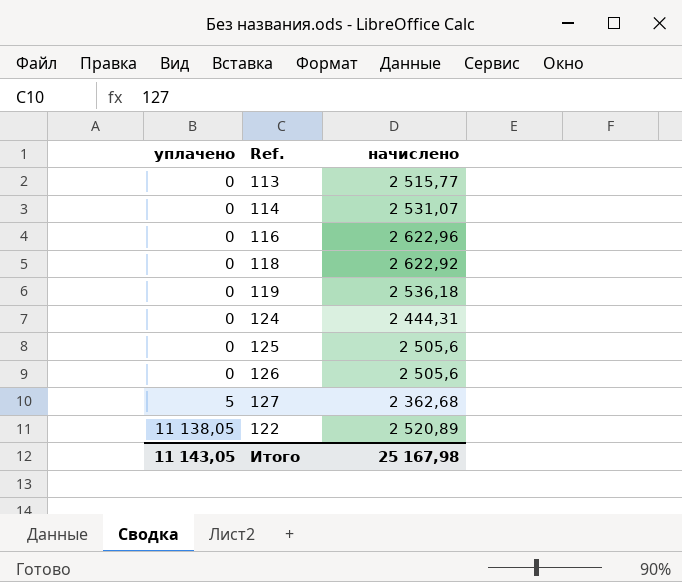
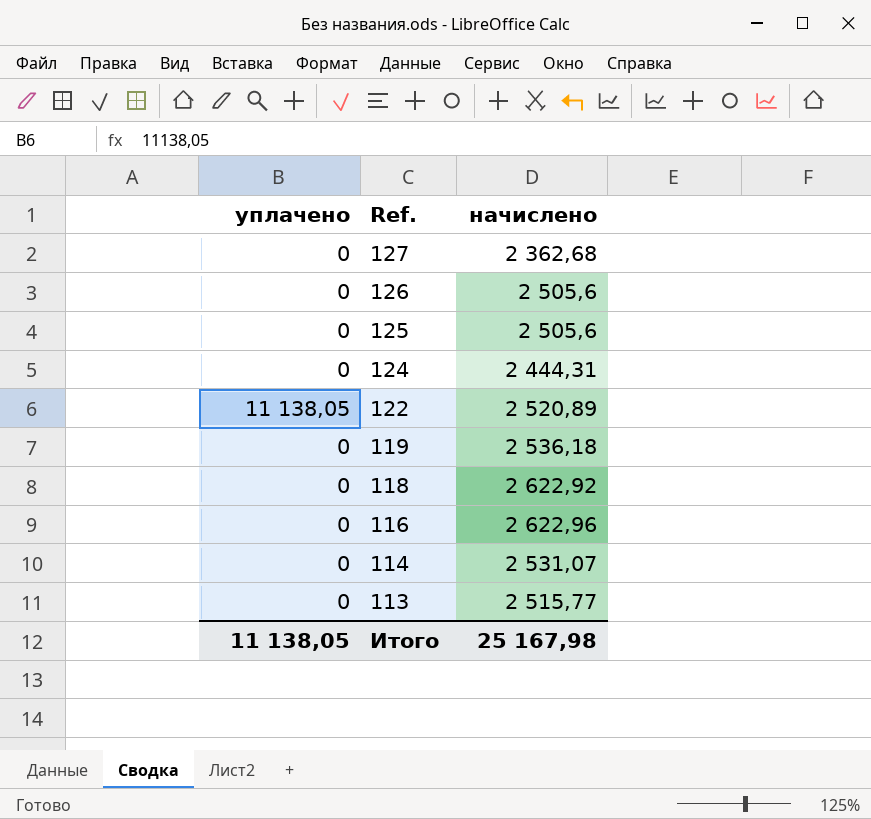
row order: уплачено ascending -> Ref. descending
127 | уплачено: 5 -> 0
Итого | уплачено: 11 143,05 -> 11 138,05

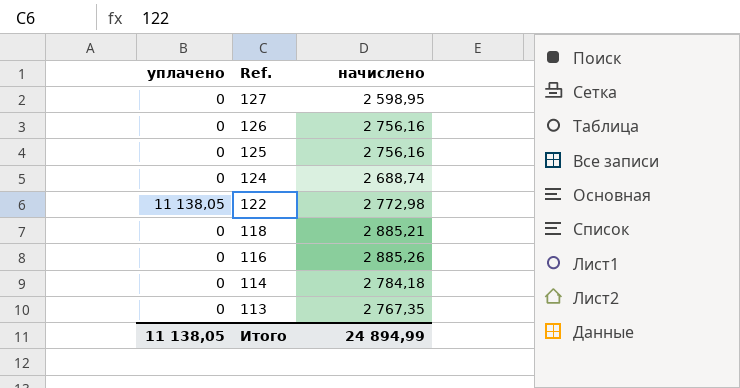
row 119: 0 | 2 536,18 -> none
127 | начислено: 2 362,68 -> 2 598,95
126 | начислено: 2 505,6 -> 2 756,16
125 | начислено: 2 505,6 -> 2 756,16
124 | начислено: 2 444,31 -> 2 688,74
122 | начислено: 2 520,89 -> 2 772,98
118 | начислено: 2 622,92 -> 2 885,21
116 | начислено: 2 622,96 -> 2 885,26
114 | начислено: 2 531,07 -> 2 784,18
113 | начислено: 2 515,77 -> 2 767,35
Итого | начислено: 25 167,98 -> 24 894,99

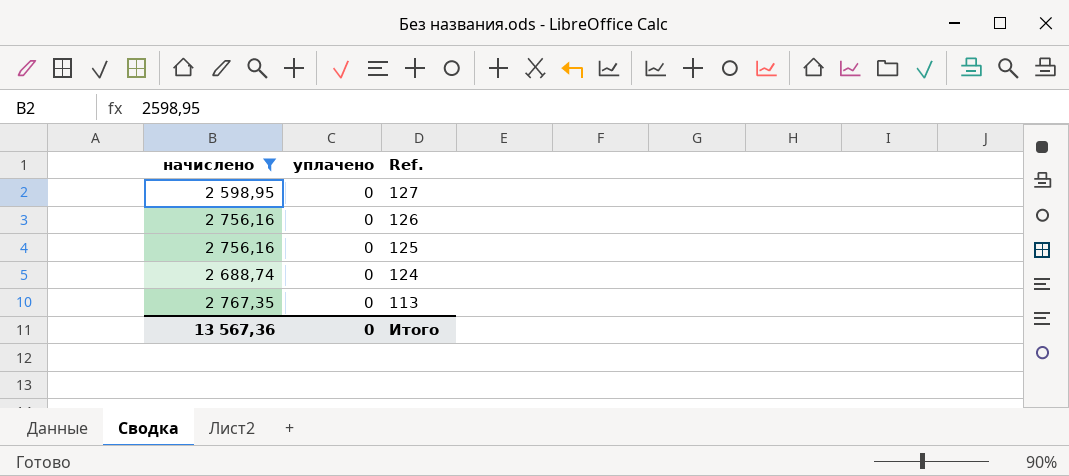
filter: none -> начислено <= 2 767,35
column начислено | position: 3 -> 1
Итого | начислено: 24 894,99 -> 13 567,36
Итого | уплачено: 11 138,05 -> 0

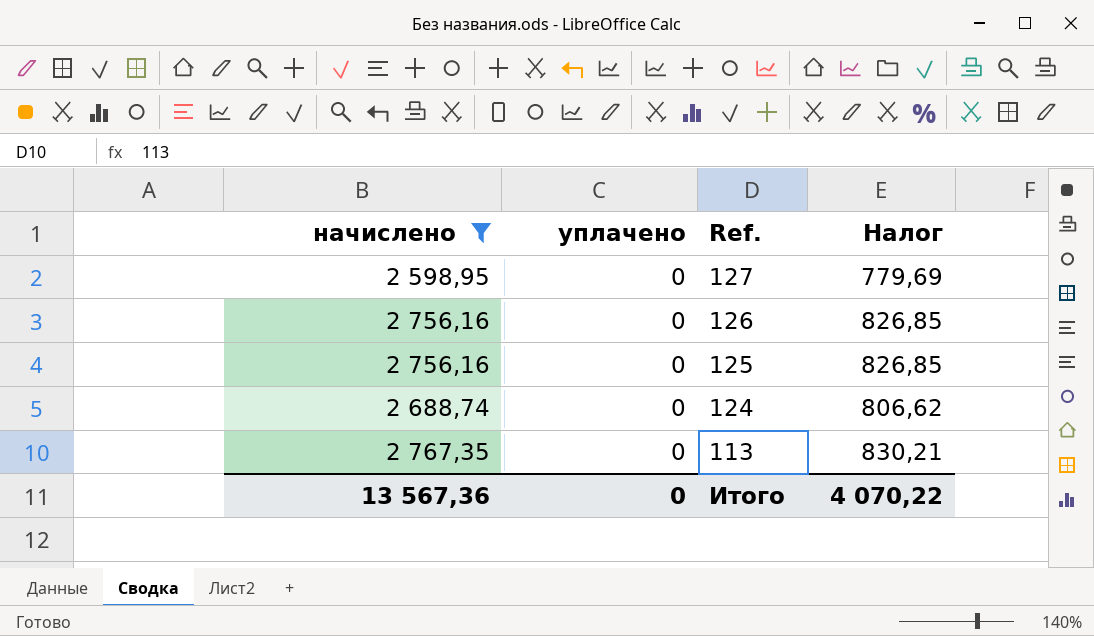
column Налог | formula: none -> [начислено] * 0,3

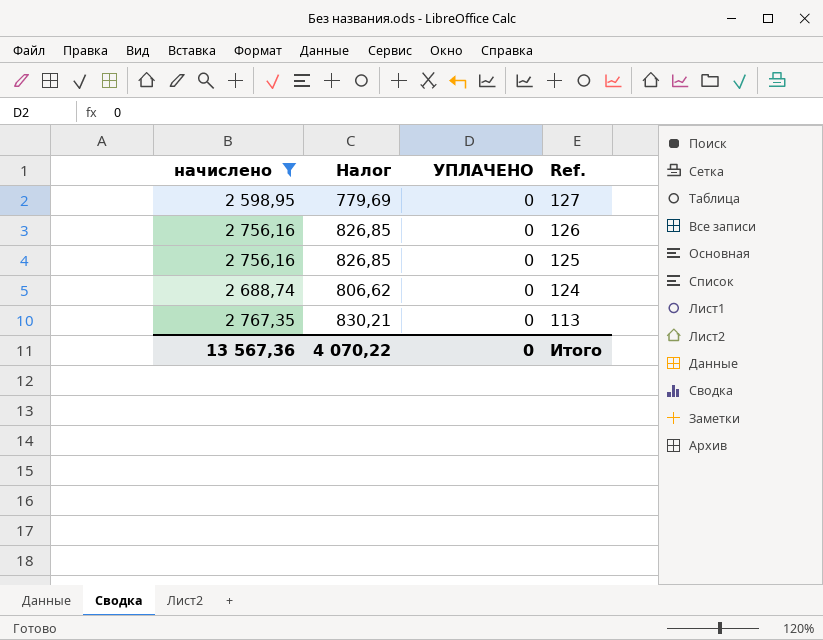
column Налог | position: 4 -> 2
column name: уплачено -> УПЛАЧЕНО

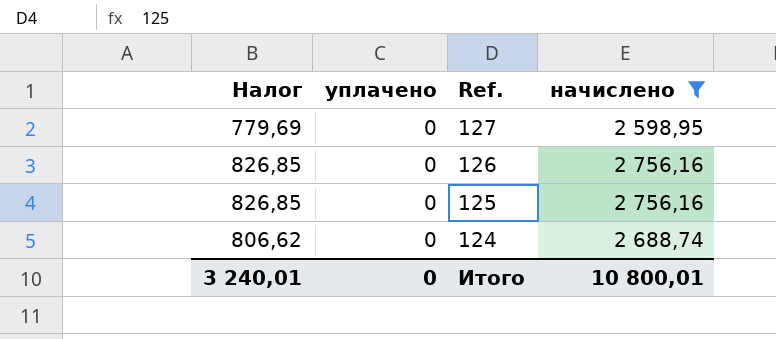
column name: УПЛАЧЕНО -> уплачено
column начислено | position: 1 -> 4
row 113: 2 767,35 | 830,21 | 0 -> none
Итого | Налог: 4 070,22 -> 3 240,01
Итого | начислено: 13 567,36 -> 10 800,01

